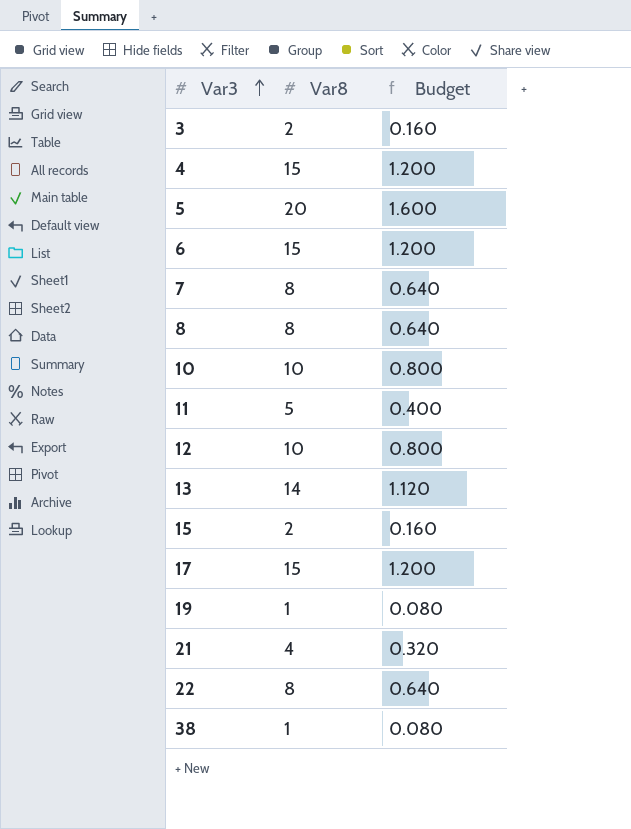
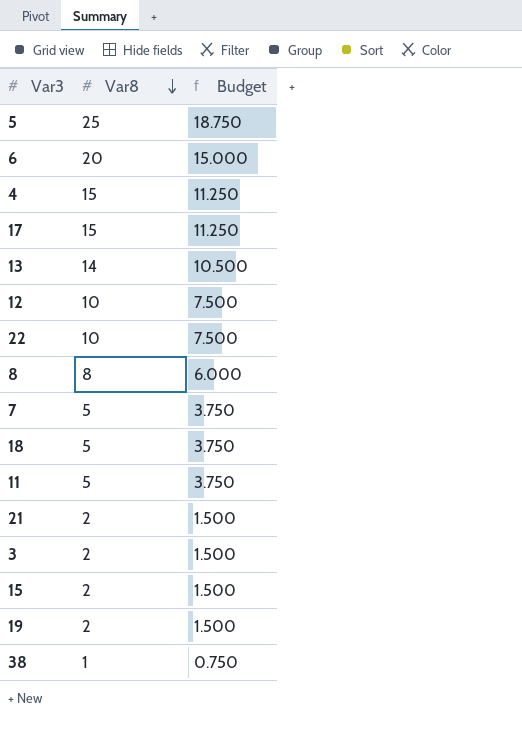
row order: Var3 ascending -> Var8 descending
column Budget | formula: [Var8] * 0.08 -> [Var8] * 0.75
row 10: 10 | 0.800 -> none
5 | Var8: 20 -> 25
6 | Var8: 15 -> 20
22 | Var8: 8 -> 10
7 | Var8: 8 -> 5
row 18: none -> 5 | 3.750
21 | Var8: 4 -> 2
19 | Var8: 1 -> 2

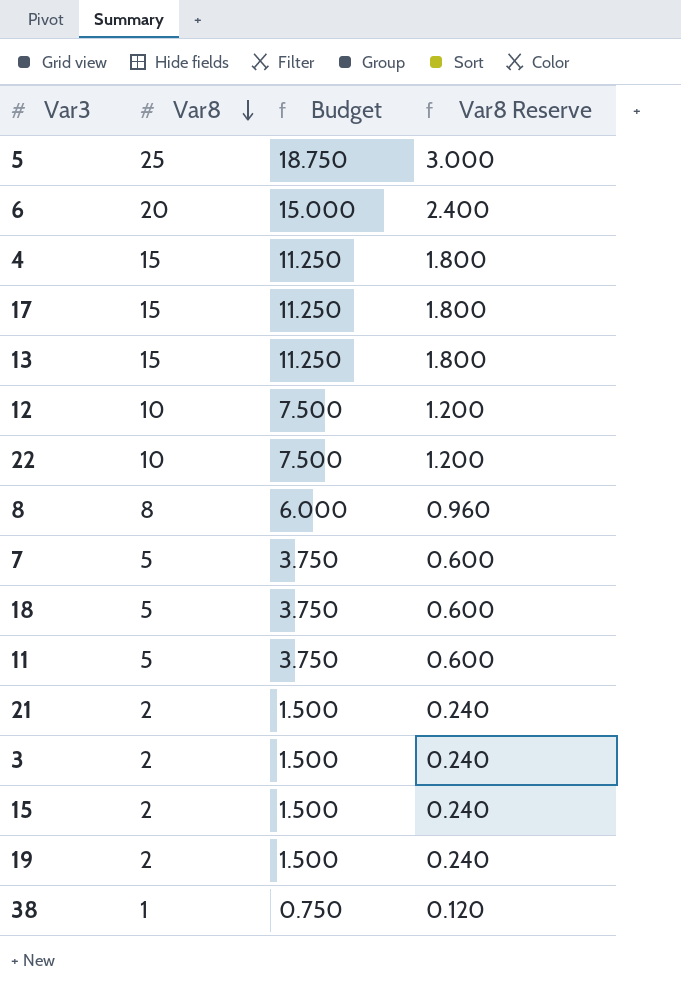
column Var8 Reserve | formula: none -> [Var8] * 0.12
13 | Var8: 14 -> 15
13 | Budget: 10.500 -> 11.250

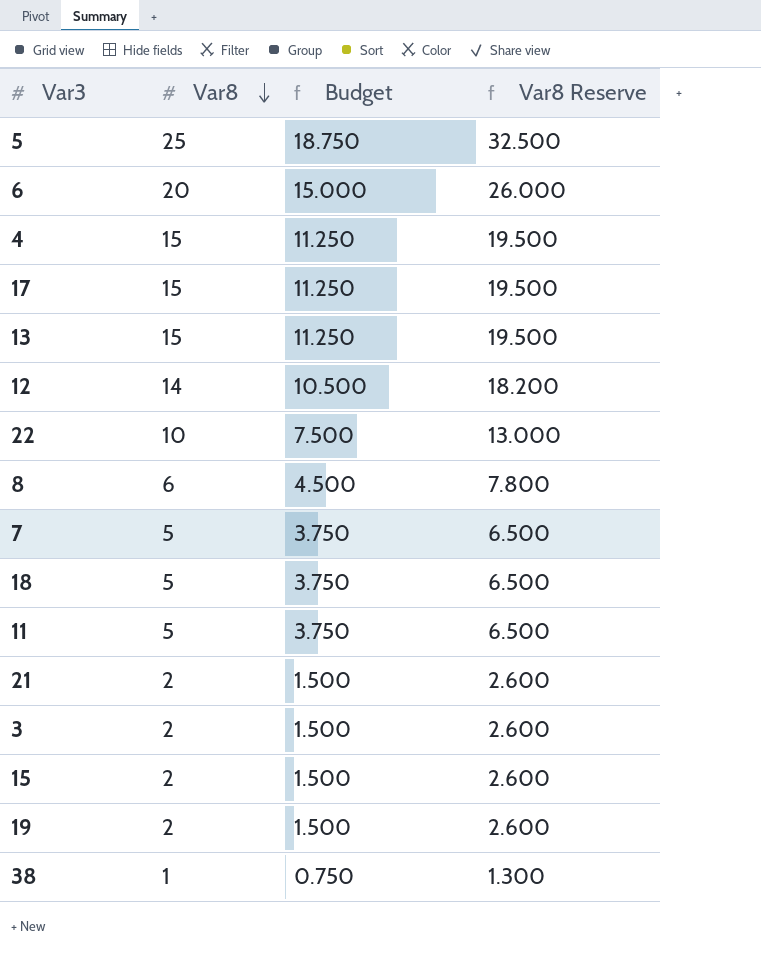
column Var8 Reserve | formula: [Var8] * 0.12 -> [Var8] * 1.3
12 | Var8: 10 -> 14
12 | Budget: 7.500 -> 10.500
8 | Var8: 8 -> 6
8 | Budget: 6.000 -> 4.500

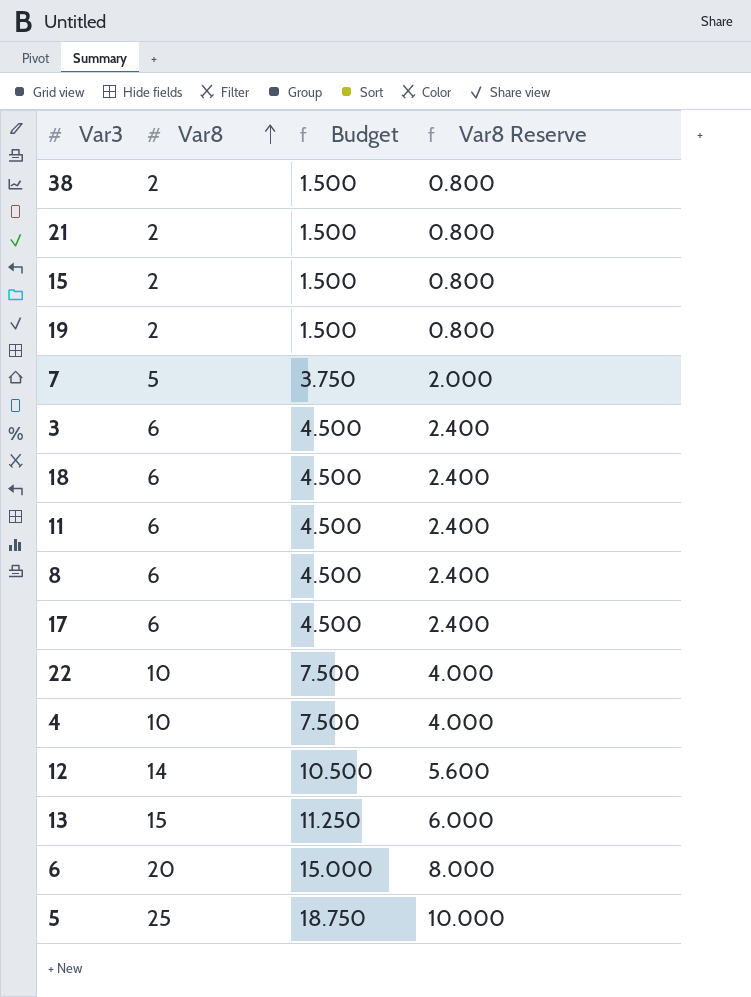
row order: Var8 descending -> Var8 ascending
column Var8 Reserve | formula: [Var8] * 1.3 -> [Var8] * 0.4
38 | Var8: 1 -> 2
38 | Budget: 0.750 -> 1.500
3 | Var8: 2 -> 6
3 | Budget: 1.500 -> 4.500
18 | Var8: 5 -> 6
18 | Budget: 3.750 -> 4.500
11 | Var8: 5 -> 6
11 | Budget: 3.750 -> 4.500
17 | Var8: 15 -> 6
17 | Budget: 11.250 -> 4.500
4 | Var8: 15 -> 10
4 | Budget: 11.250 -> 7.500

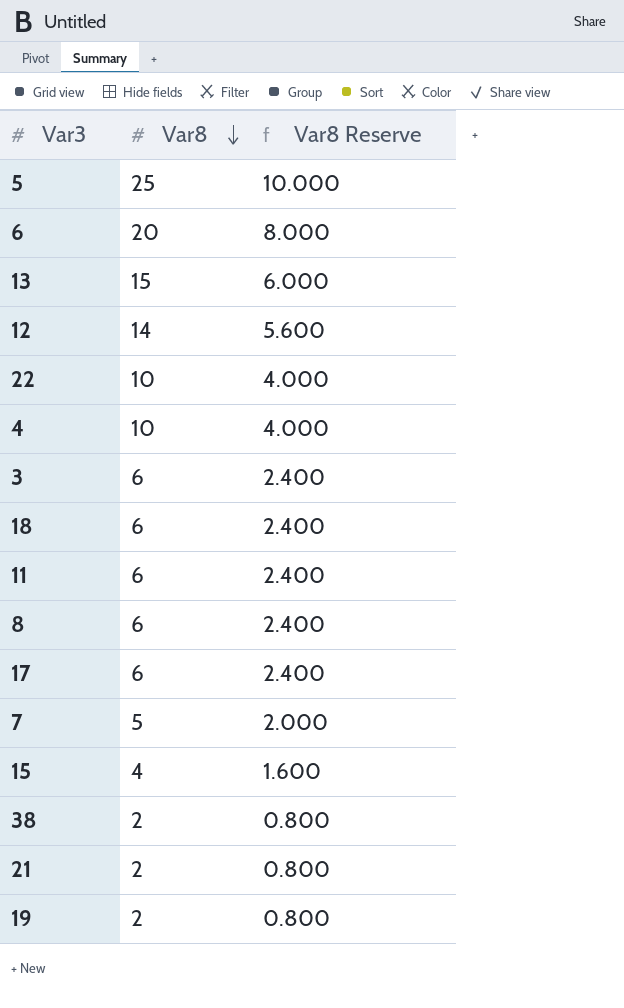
row order: Var8 ascending -> Var8 descending
column Budget | formula: [Var8] * 0.75 -> none
15 | Var8: 2 -> 4
15 | Var8 Reserve: 0.800 -> 1.600

